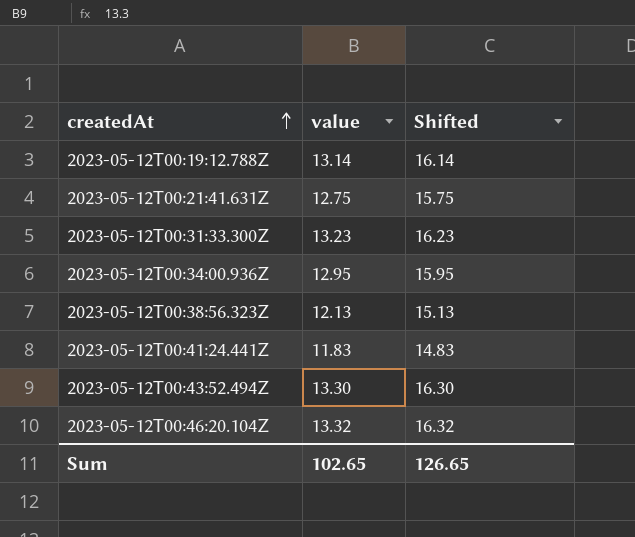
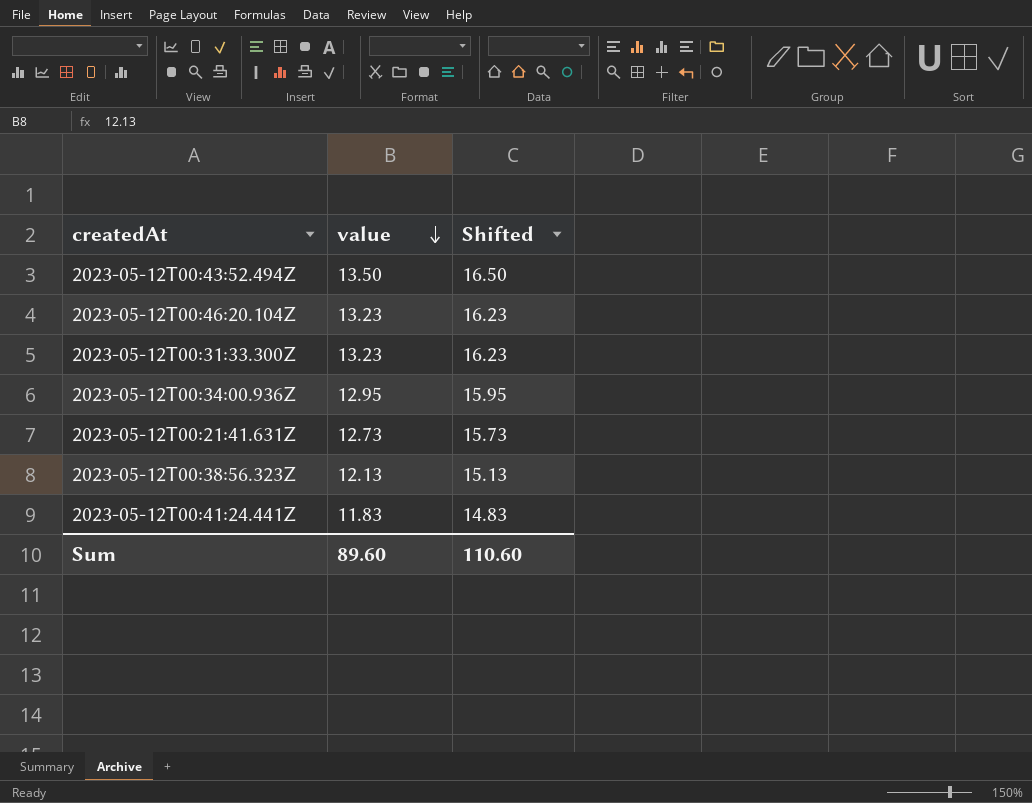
row order: createdAt ascending -> value descending
row 2023-05-12T00:19:12.788Z: 13.14 | 16.14 -> none
2023-05-12T00:43:52.494Z | value: 13.30 -> 13.50
2023-05-12T00:43:52.494Z | Shifted: 16.30 -> 16.50
2023-05-12T00:46:20.104Z | value: 13.32 -> 13.23
2023-05-12T00:46:20.104Z | Shifted: 16.32 -> 16.23
2023-05-12T00:21:41.631Z | value: 12.75 -> 12.73
2023-05-12T00:21:41.631Z | Shifted: 15.75 -> 15.73
Sum | value: 102.65 -> 89.60
Sum | Shifted: 126.65 -> 110.60

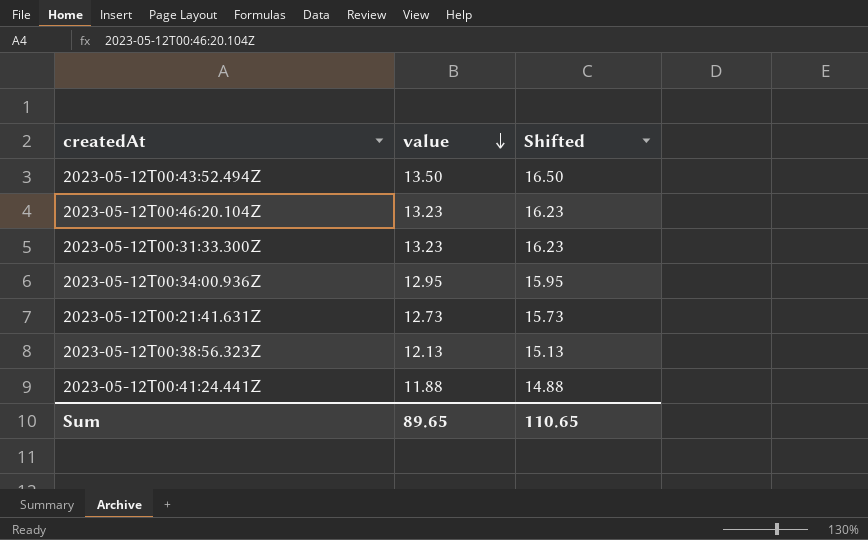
2023-05-12T00:41:24.441Z | value: 11.83 -> 11.88
2023-05-12T00:41:24.441Z | Shifted: 14.83 -> 14.88
Sum | value: 89.60 -> 89.65
Sum | Shifted: 110.60 -> 110.65

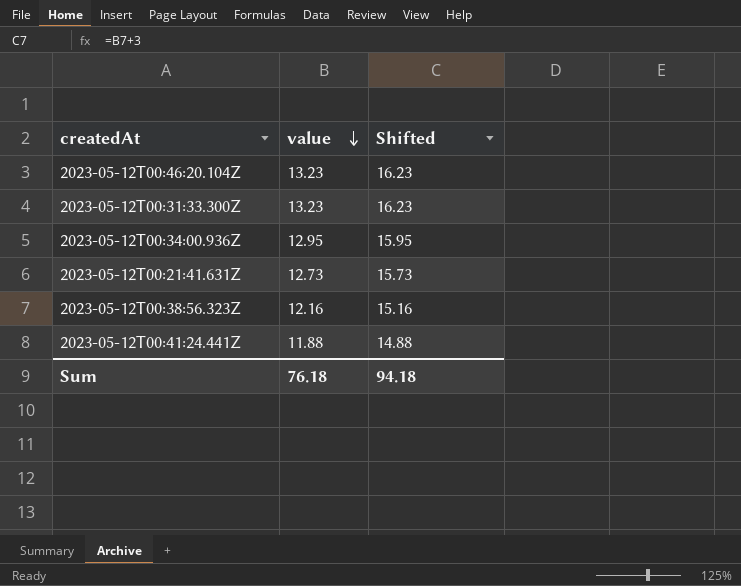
row 2023-05-12T00:43:52.494Z: 13.50 | 16.50 -> none
2023-05-12T00:38:56.323Z | value: 12.13 -> 12.16
2023-05-12T00:38:56.323Z | Shifted: 15.13 -> 15.16
Sum | value: 89.65 -> 76.18
Sum | Shifted: 110.65 -> 94.18

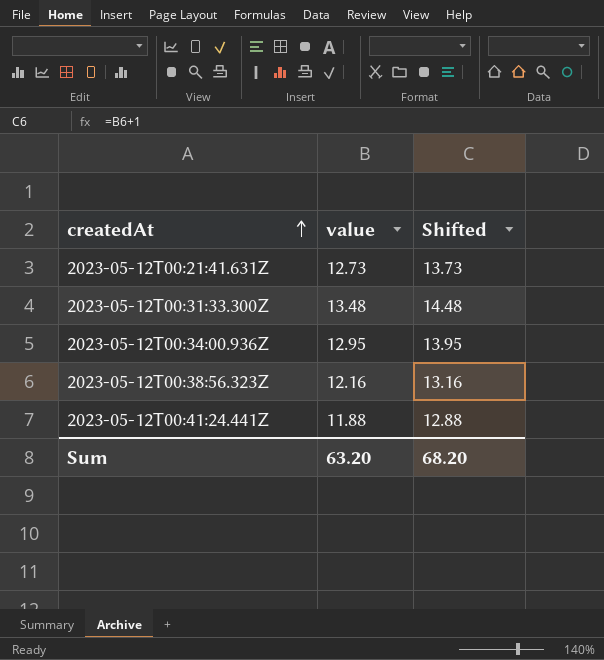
row order: value descending -> createdAt ascending
column Shifted | formula: [value] + 3 -> [value] + 1
row 2023-05-12T00:46:20.104Z: 13.23 | 16.23 -> none
2023-05-12T00:31:33.300Z | value: 13.23 -> 13.48
Sum | value: 76.18 -> 63.20
Sum | Shifted: 94.18 -> 68.20

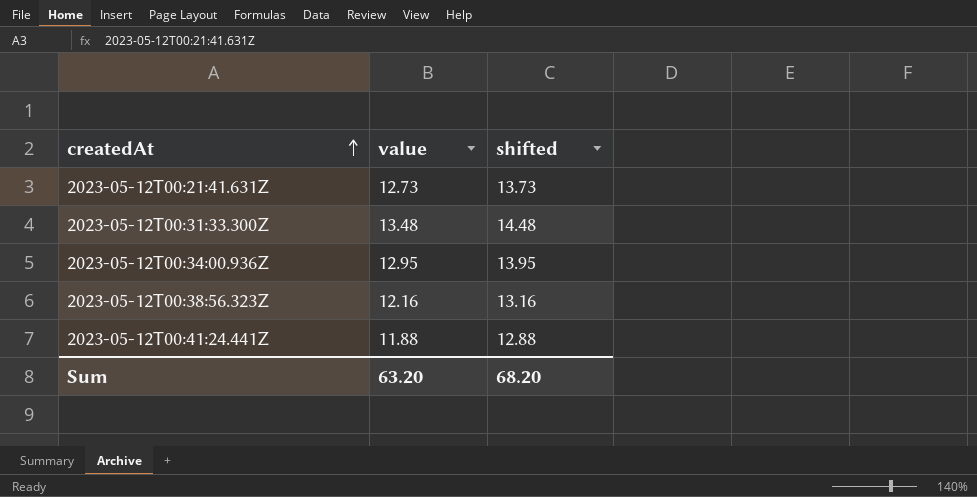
column name: Shifted -> shifted

